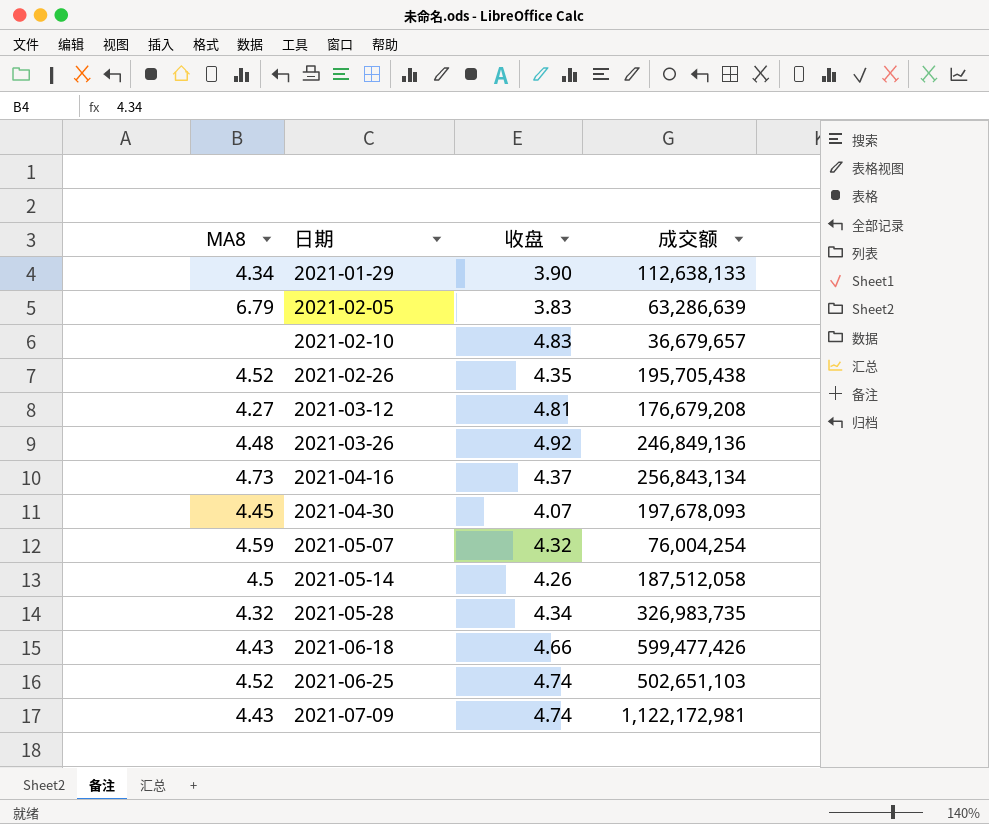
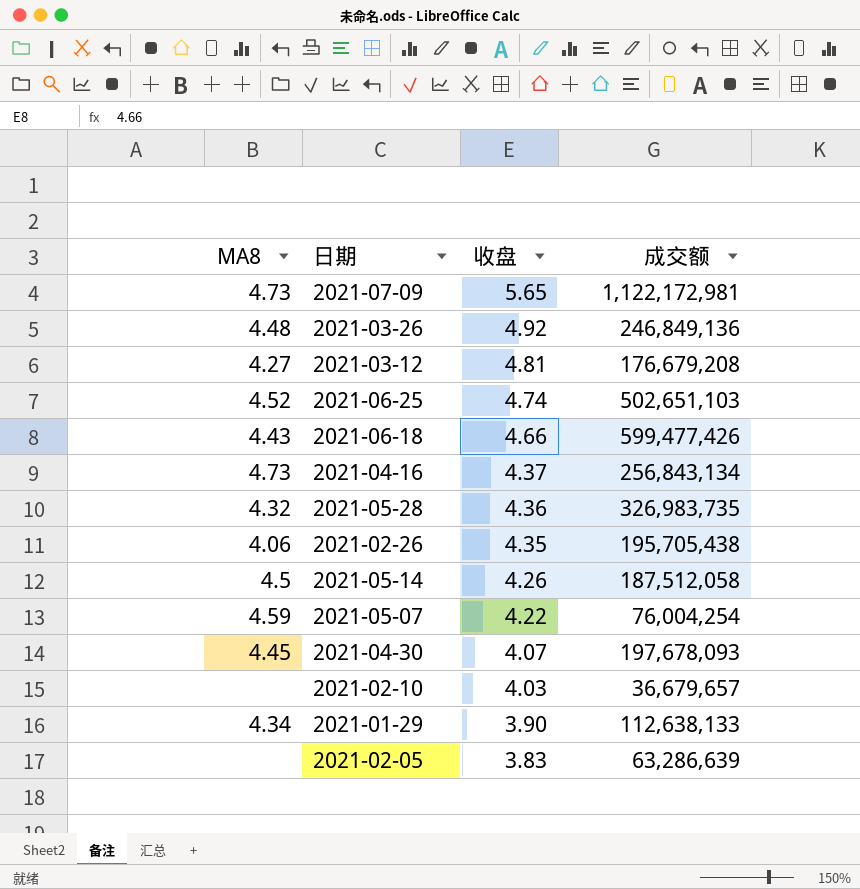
row order: 日期 ascending -> 收盘 descending
2021-07-09 | MA8: 4.43 -> 4.73
2021-07-09 | 收盘: 4.74 -> 5.65
2021-05-28 | 收盘: 4.34 -> 4.36
2021-02-26 | MA8: 4.52 -> 4.06
2021-05-07 | 收盘: 4.32 -> 4.22
2021-02-10 | 收盘: 4.83 -> 4.03
2021-02-05 | MA8: 6.79 -> none

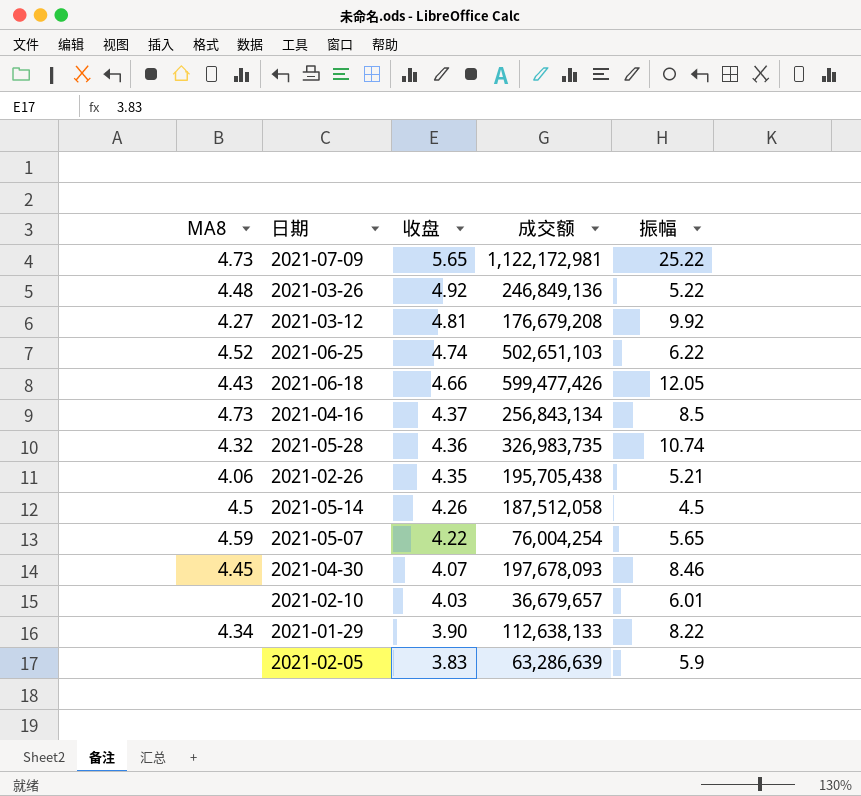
column 振幅 | position: none -> 5

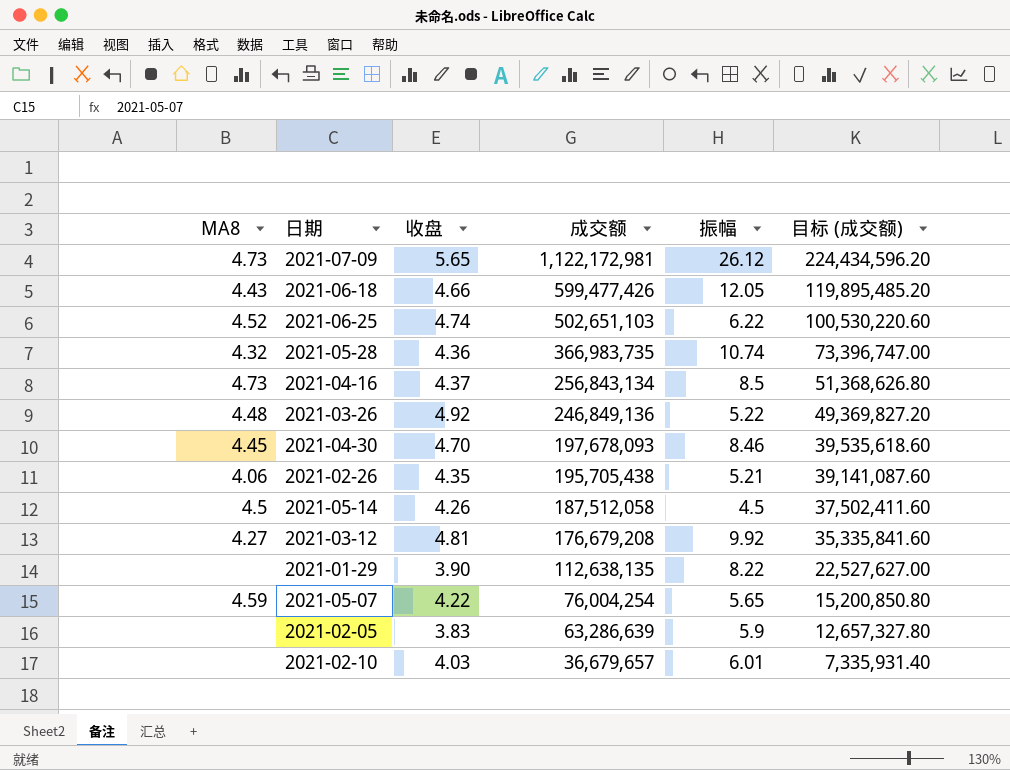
row order: 收盘 descending -> 成交额 descending
column 目标 (成交额) | formula: none -> [成交额] * 0.2
2021-07-09 | 振幅: 25.22 -> 26.12
2021-05-28 | 成交额: 326,983,735 -> 366,983,735
2021-04-30 | 收盘: 4.07 -> 4.70
2021-01-29 | MA8: 4.34 -> none
2021-01-29 | 成交额: 112,638,133 -> 112,638,135

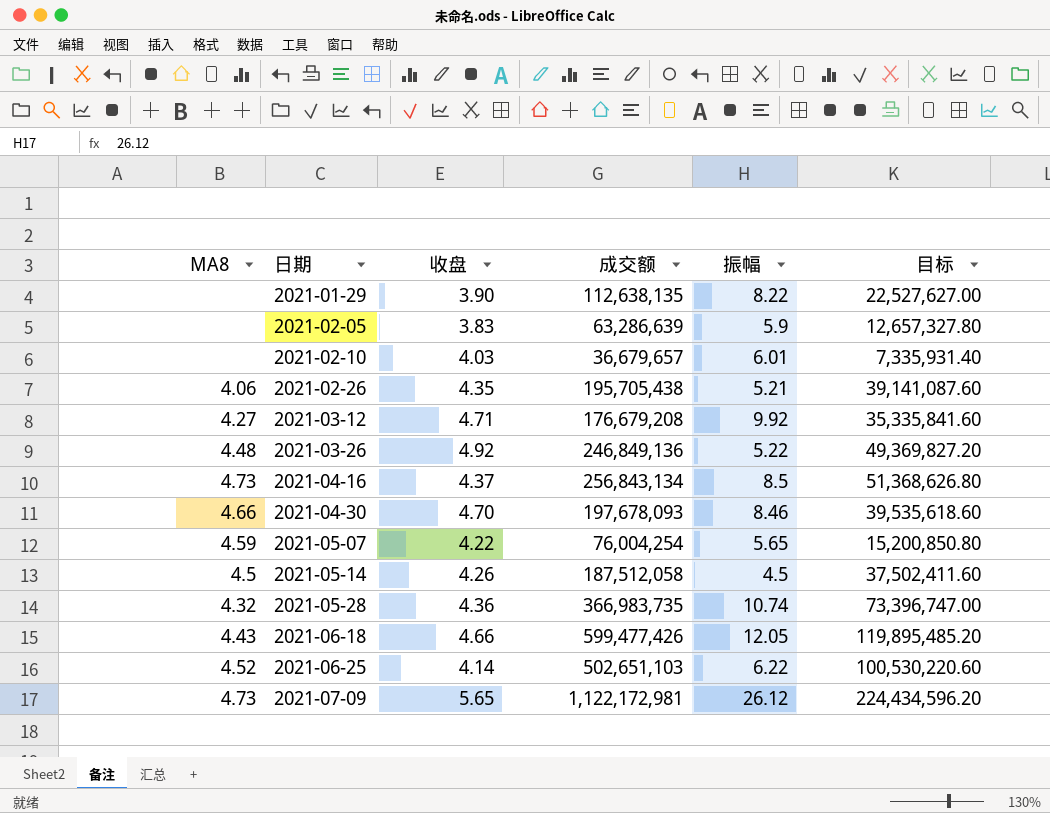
row order: 成交额 descending -> 日期 ascending
column name: 目标 (成交额) -> 目标
2021-03-12 | 收盘: 4.81 -> 4.71
2021-04-30 | MA8: 4.45 -> 4.66
2021-06-25 | 收盘: 4.74 -> 4.14

